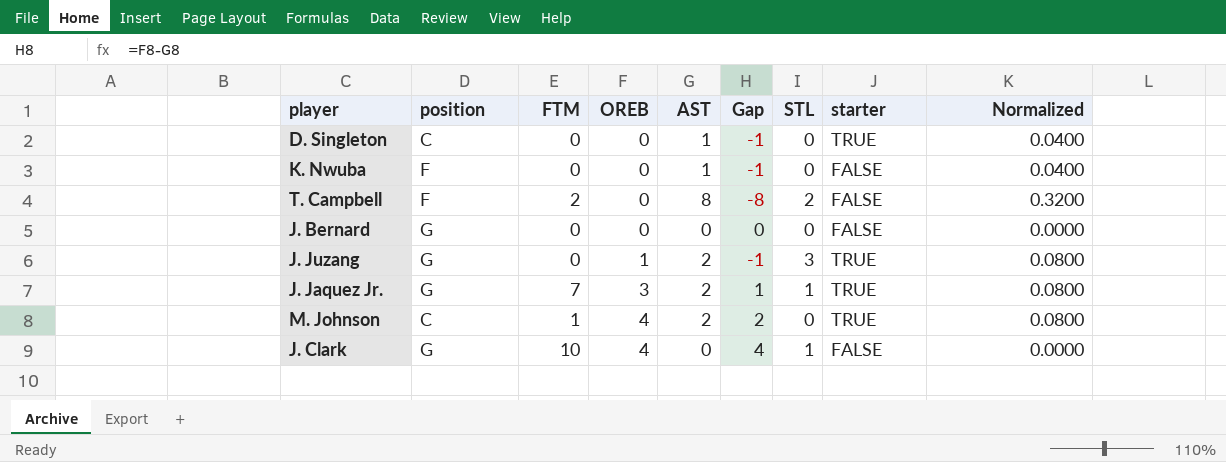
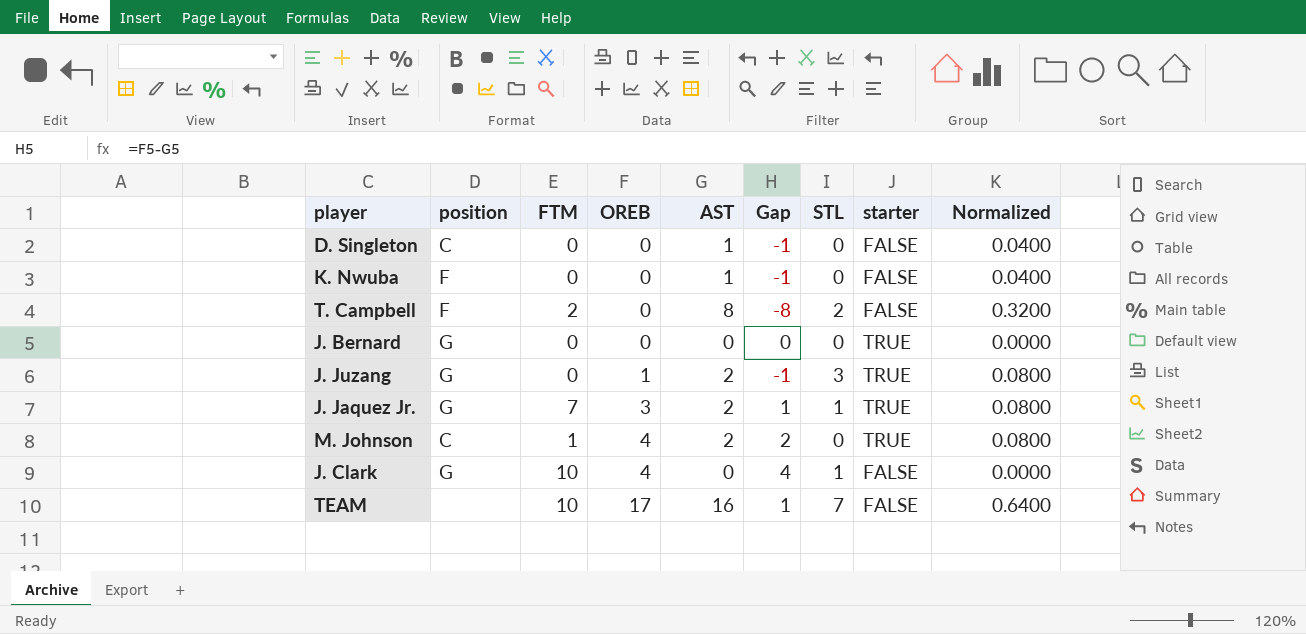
D. Singleton | starter: TRUE -> FALSE
J. Bernard | starter: FALSE -> TRUE
row TEAM: none -> none | 10 | 17 | 16 | 1 | 7 | FALSE | 0.6400

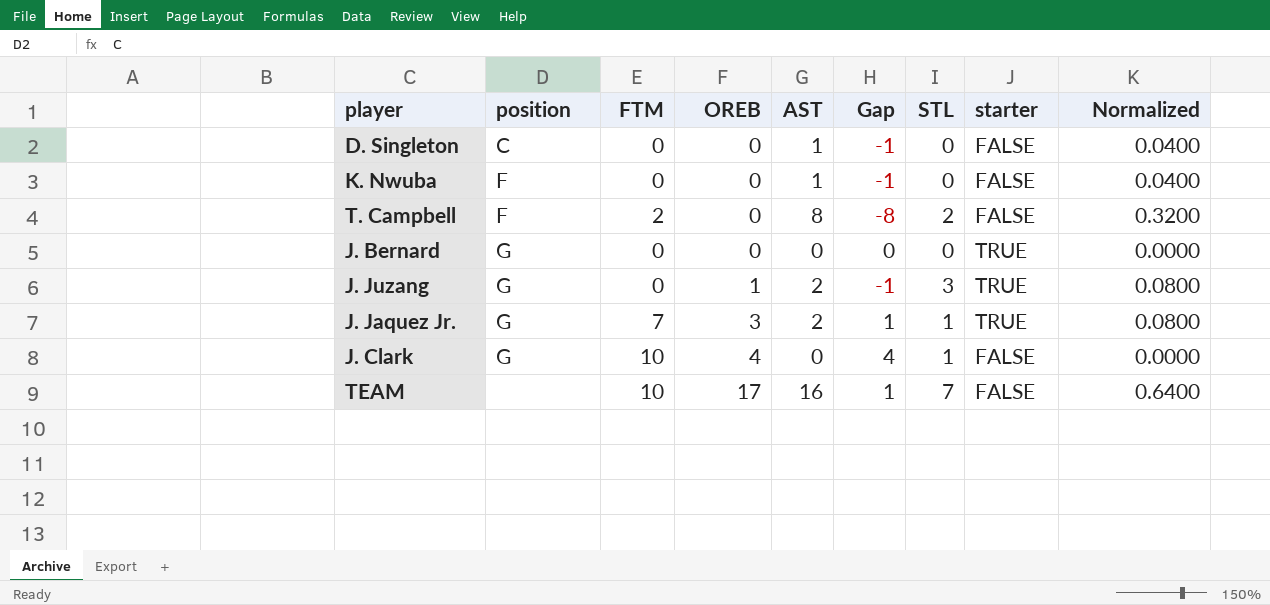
row M. Johnson: C | 1 | 4 | 2 | 2 | 0 | TRUE | 0.0800 -> none

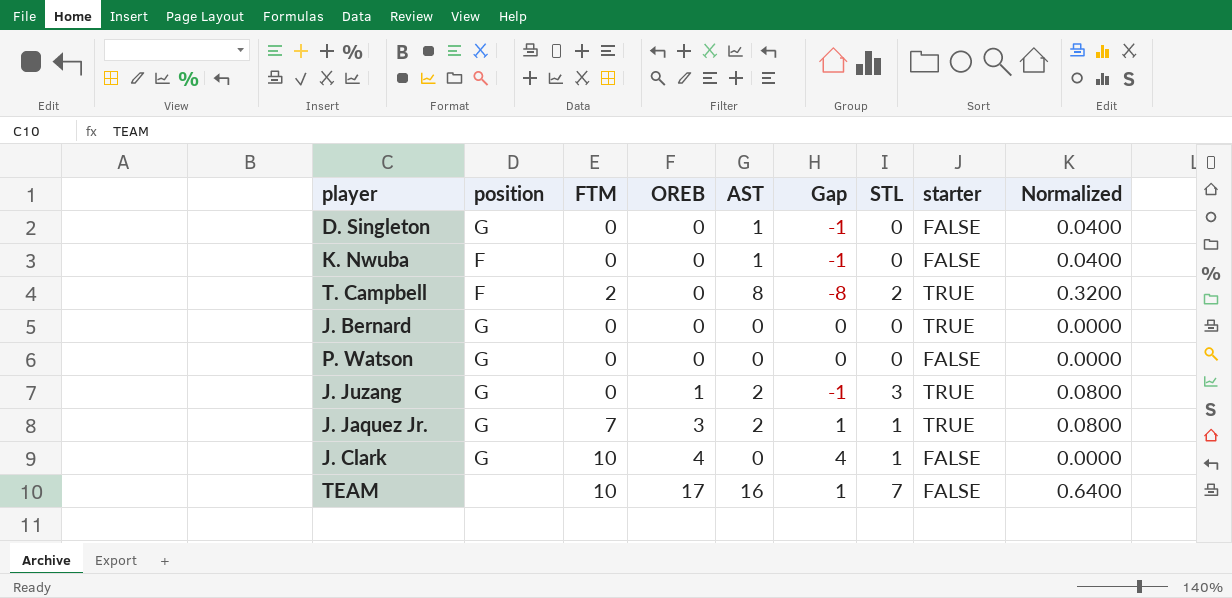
D. Singleton | position: C -> G
T. Campbell | starter: FALSE -> TRUE
row P. Watson: none -> G | 0 | 0 | 0 | 0 | 0 | FALSE | 0.0000

